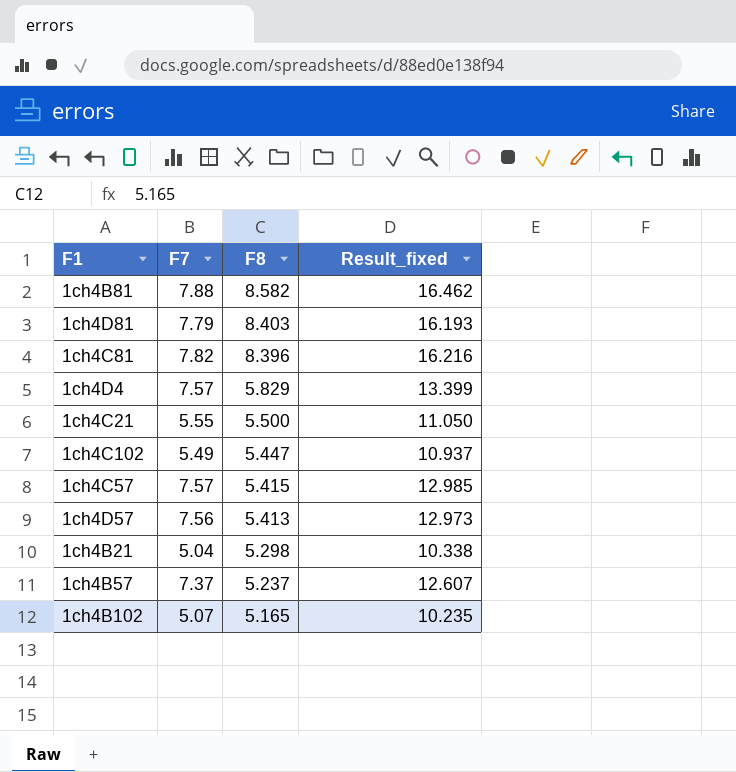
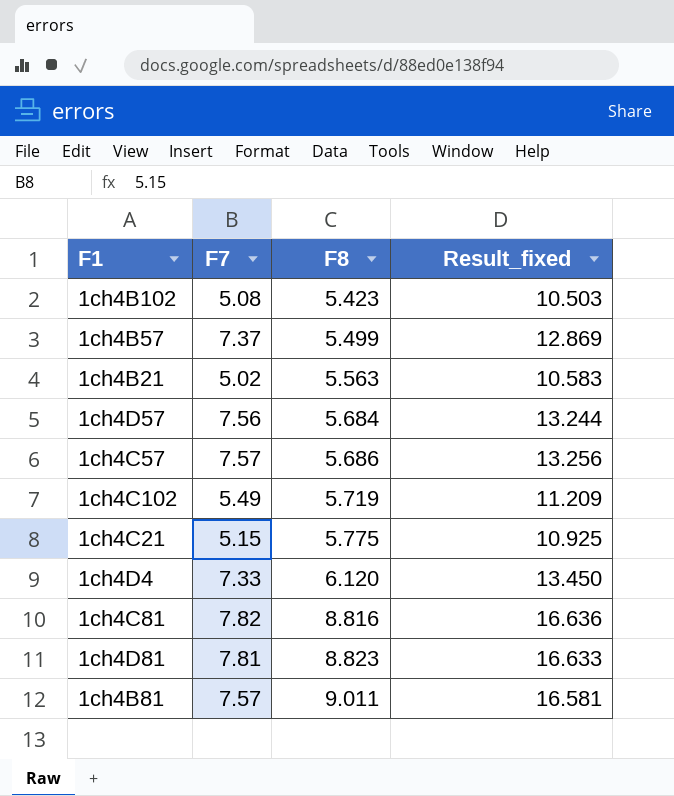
row order: F8 descending -> F8 ascending
1ch4B102 | F7: 5.07 -> 5.08
1ch4B102 | F8: 5.165 -> 5.423
1ch4B102 | Result_fixed: 10.235 -> 10.503
1ch4B57 | F8: 5.237 -> 5.499
1ch4B57 | Result_fixed: 12.607 -> 12.869
1ch4B21 | F7: 5.04 -> 5.02
1ch4B21 | F8: 5.298 -> 5.563
1ch4B21 | Result_fixed: 10.338 -> 10.583
1ch4D57 | F8: 5.413 -> 5.684
1ch4D57 | Result_fixed: 12.973 -> 13.244
1ch4C57 | F8: 5.415 -> 5.686
1ch4C57 | Result_fixed: 12.985 -> 13.256
1ch4C102 | F8: 5.447 -> 5.719
1ch4C102 | Result_fixed: 10.937 -> 11.209
1ch4C21 | F7: 5.55 -> 5.15
1ch4C21 | F8: 5.500 -> 5.775
1ch4C21 | Result_fixed: 11.050 -> 10.925
1ch4D4 | F7: 7.57 -> 7.33
1ch4D4 | F8: 5.829 -> 6.120
1ch4D4 | Result_fixed: 13.399 -> 13.450
1ch4C81 | F8: 8.396 -> 8.816
1ch4C81 | Result_fixed: 16.216 -> 16.636
1ch4D81 | F7: 7.79 -> 7.81
1ch4D81 | F8: 8.403 -> 8.823
1ch4D81 | Result_fixed: 16.193 -> 16.633
1ch4B81 | F7: 7.88 -> 7.57
1ch4B81 | F8: 8.582 -> 9.011
1ch4B81 | Result_fixed: 16.462 -> 16.581

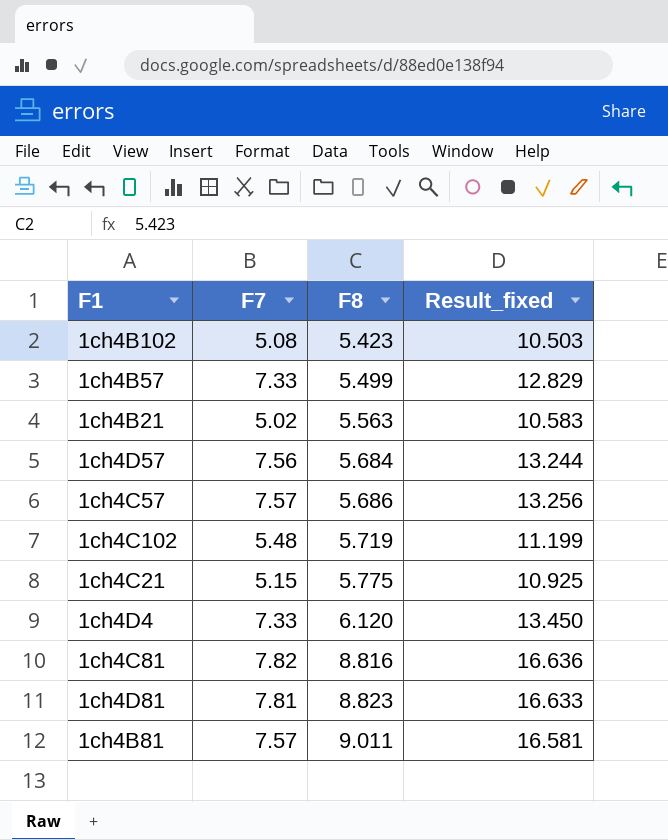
1ch4B57 | F7: 7.37 -> 7.33
1ch4B57 | Result_fixed: 12.869 -> 12.829
1ch4C102 | F7: 5.49 -> 5.48
1ch4C102 | Result_fixed: 11.209 -> 11.199

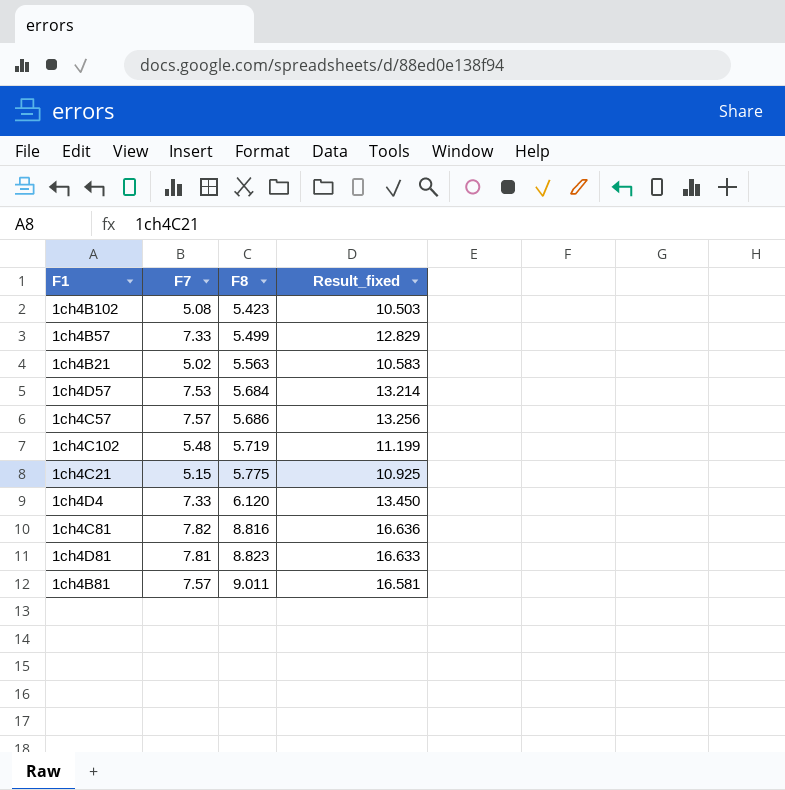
1ch4D57 | F7: 7.56 -> 7.53
1ch4D57 | Result_fixed: 13.244 -> 13.214

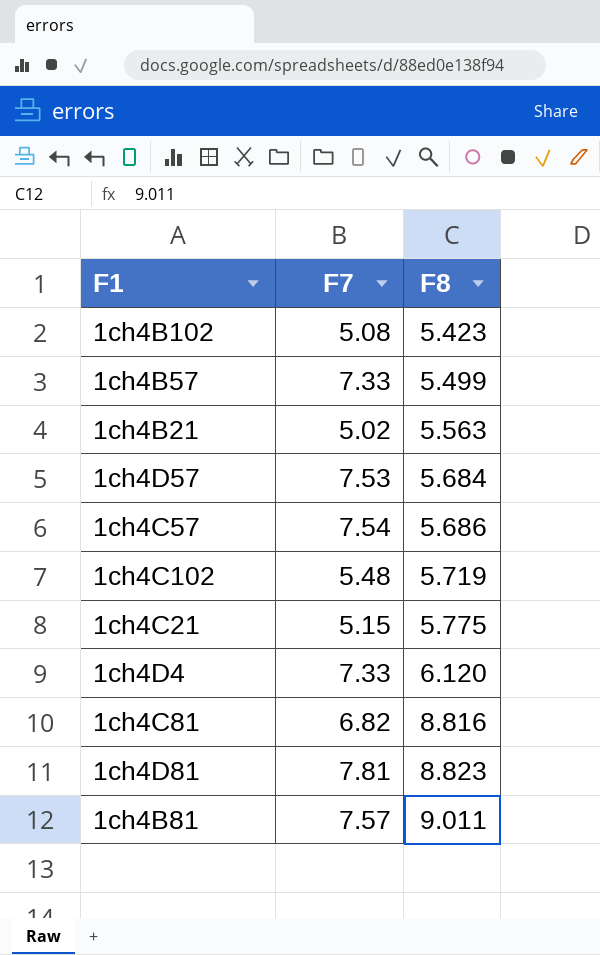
column Result_fixed | formula: [F7] + [F8] -> none
1ch4C57 | F7: 7.57 -> 7.54
1ch4C81 | F7: 7.82 -> 6.82

